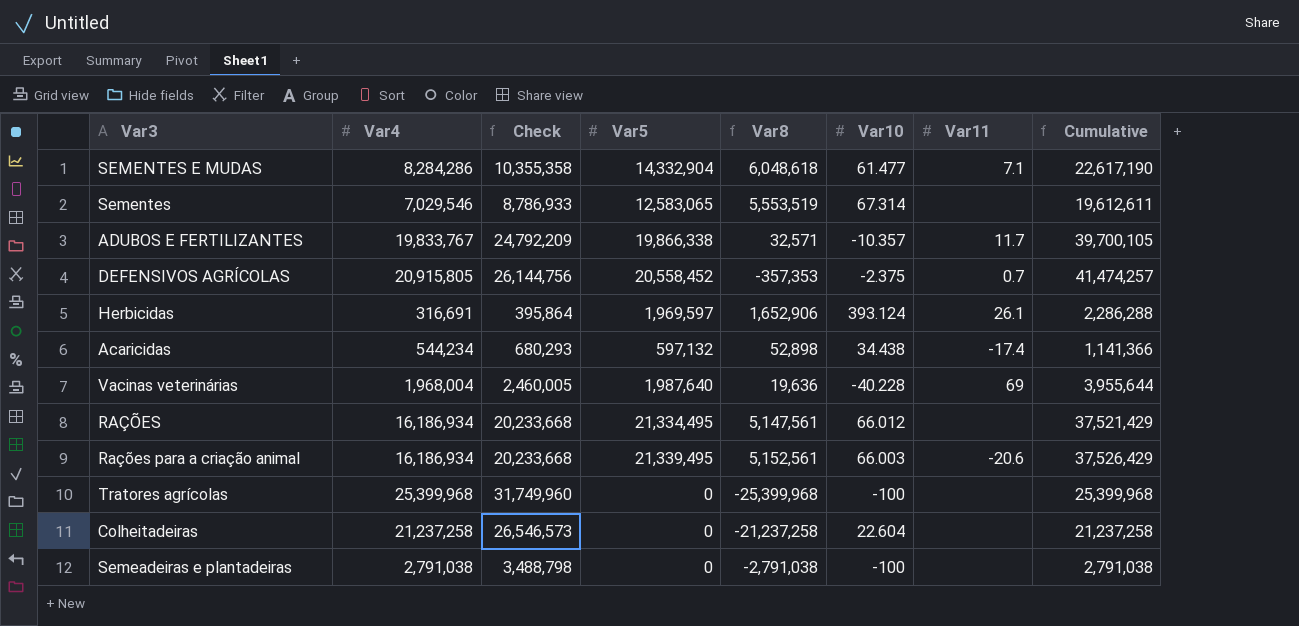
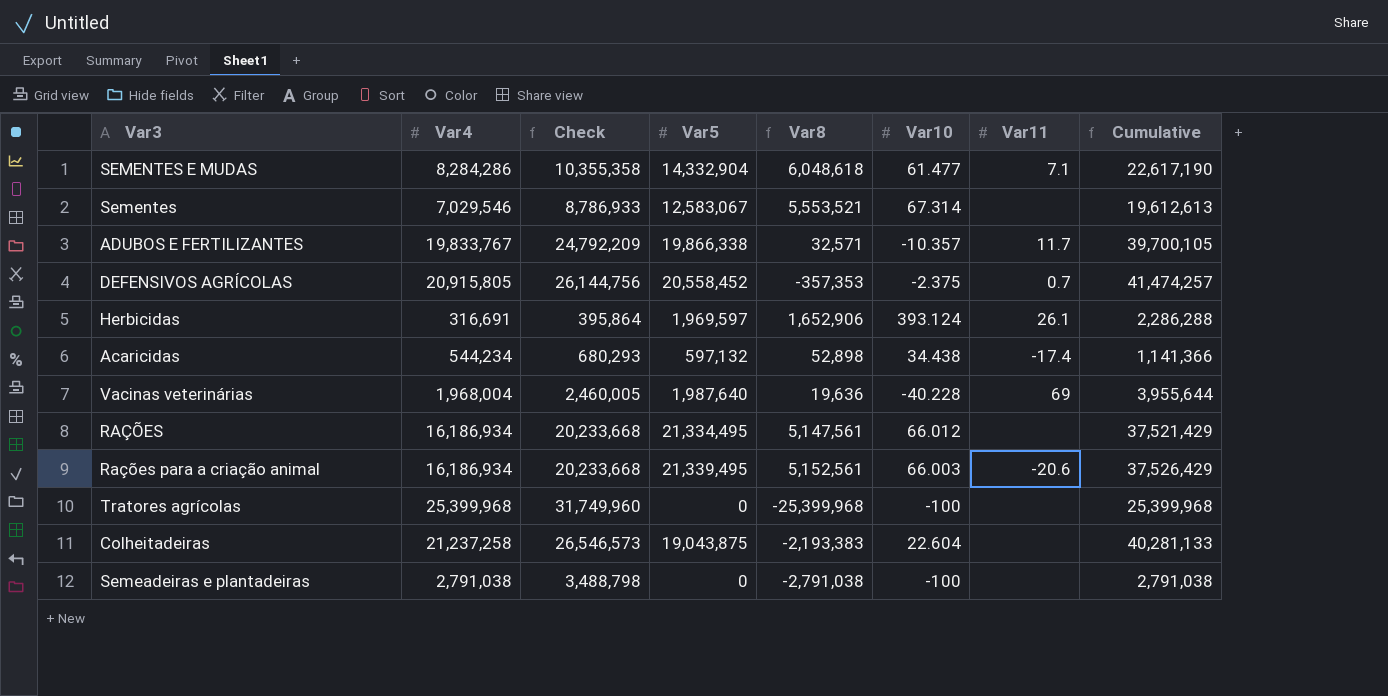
Sementes | Var5: 12,583,065 -> 12,583,067
Sementes | Var8: 5,553,519 -> 5,553,521
Sementes | Cumulative: 19,612,611 -> 19,612,613
Colheitadeiras | Var5: 0 -> 19,043,875
Colheitadeiras | Var8: -21,237,258 -> -2,193,383
Colheitadeiras | Cumulative: 21,237,258 -> 40,281,133

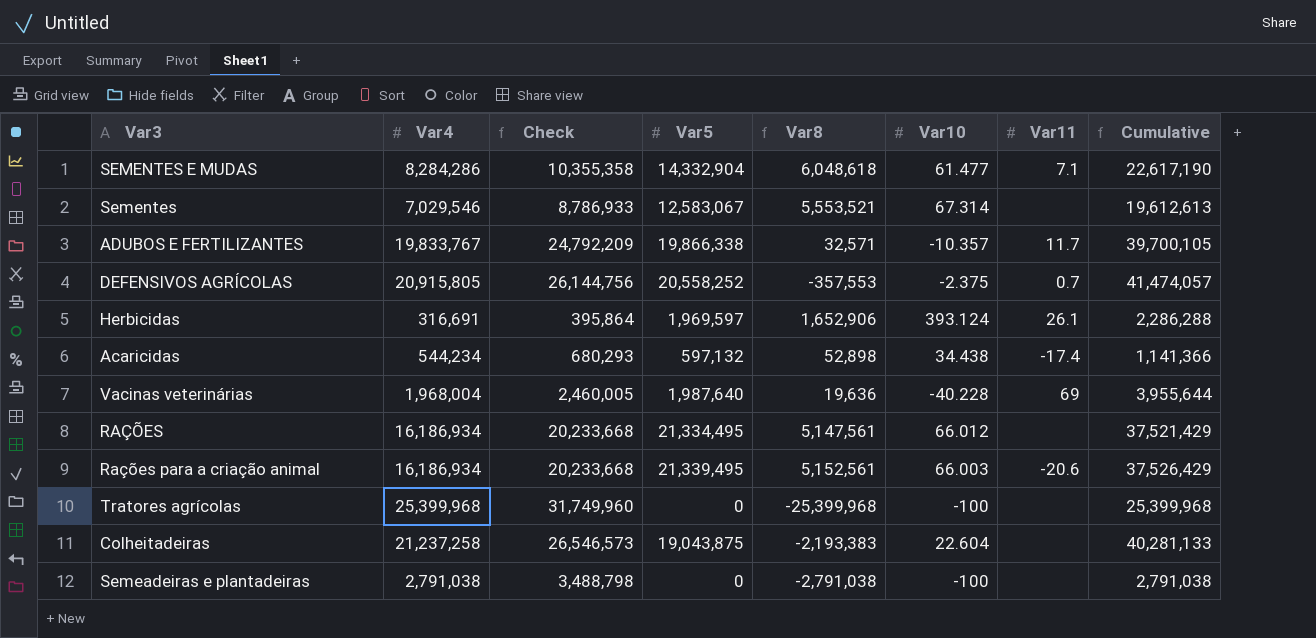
DEFENSIVOS AGRÍCOLAS | Var5: 20,558,452 -> 20,558,252
DEFENSIVOS AGRÍCOLAS | Var8: -357,353 -> -357,553
DEFENSIVOS AGRÍCOLAS | Cumulative: 41,474,257 -> 41,474,057

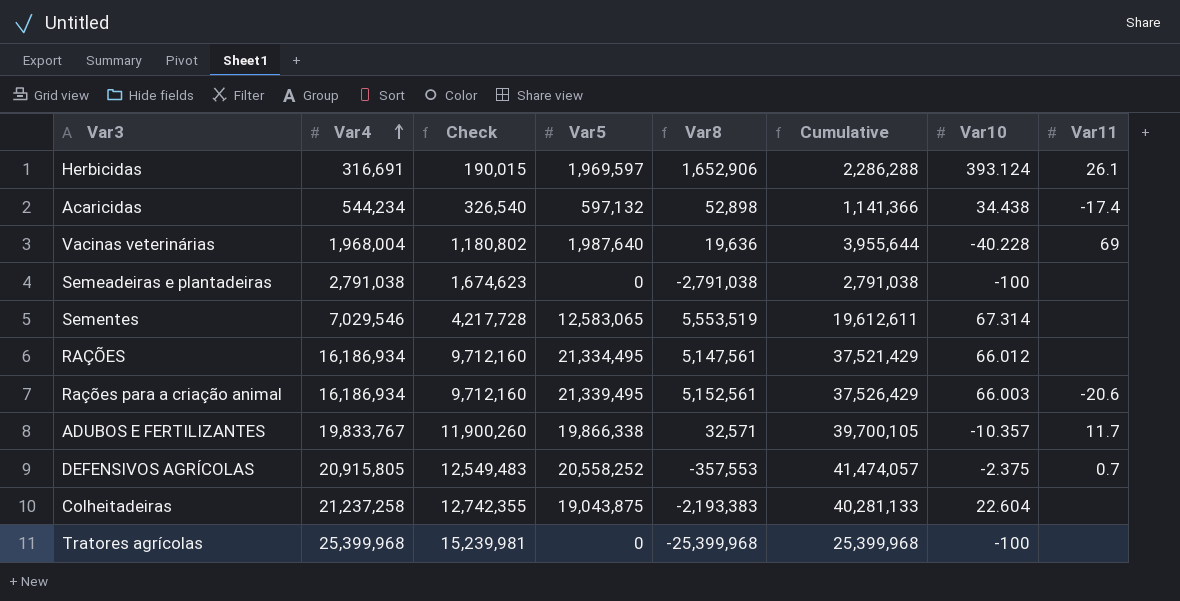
row order: none -> Var4 ascending
column Check | formula: [Var4] * 1.25 -> [Var4] * 0.6
column Cumulative | position: 8 -> 6
row SEMENTES E MUDAS: 8,284,286 | 10,355,358 | 14,332,904 | 6,048,618 | 61.477 | 7.1 | 22,617,190 -> none
Sementes | Var5: 12,583,067 -> 12,583,065
Sementes | Var8: 5,553,521 -> 5,553,519
Sementes | Cumulative: 19,612,613 -> 19,612,611

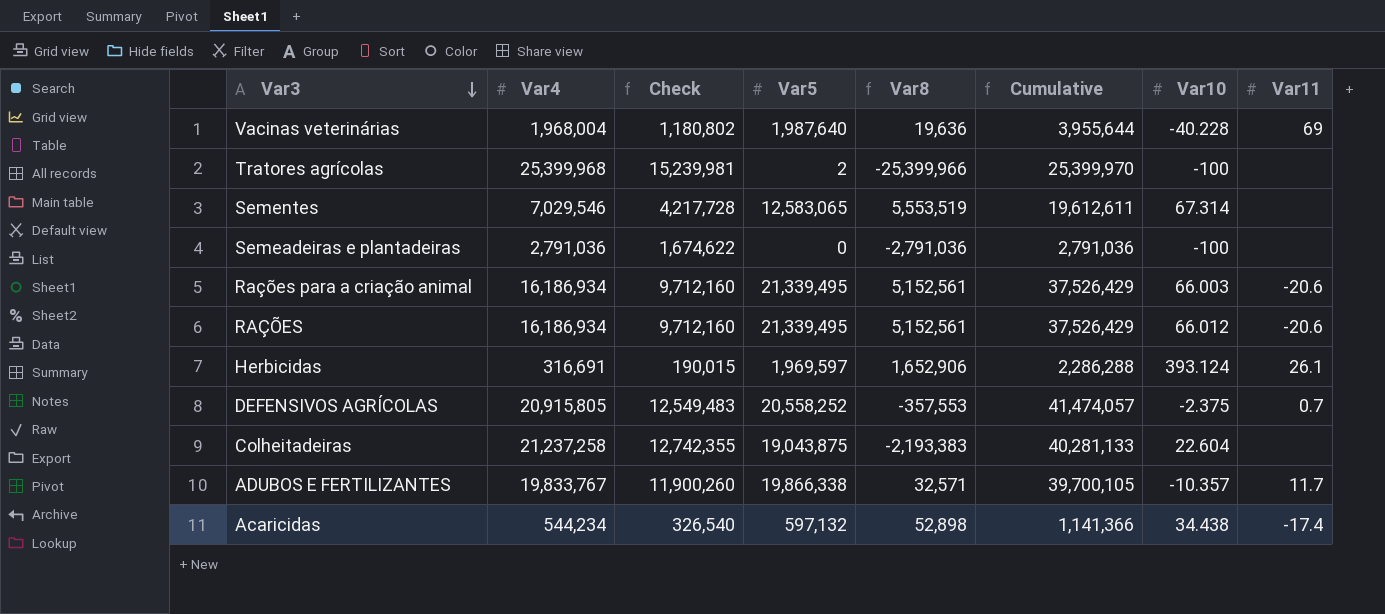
row order: Var4 ascending -> Var3 descending
Tratores agrícolas | Var5: 0 -> 2
Tratores agrícolas | Var8: -25,399,968 -> -25,399,966
Tratores agrícolas | Cumulative: 25,399,968 -> 25,399,970
Semeadeiras e plantadeiras | Var4: 2,791,038 -> 2,791,036
Semeadeiras e plantadeiras | Check: 1,674,623 -> 1,674,622
Semeadeiras e plantadeiras | Var8: -2,791,038 -> -2,791,036
Semeadeiras e plantadeiras | Cumulative: 2,791,038 -> 2,791,036
RAÇÕES | Var5: 21,334,495 -> 21,339,495
RAÇÕES | Var8: 5,147,561 -> 5,152,561
RAÇÕES | Cumulative: 37,521,429 -> 37,526,429
RAÇÕES | Var11: none -> -20.6

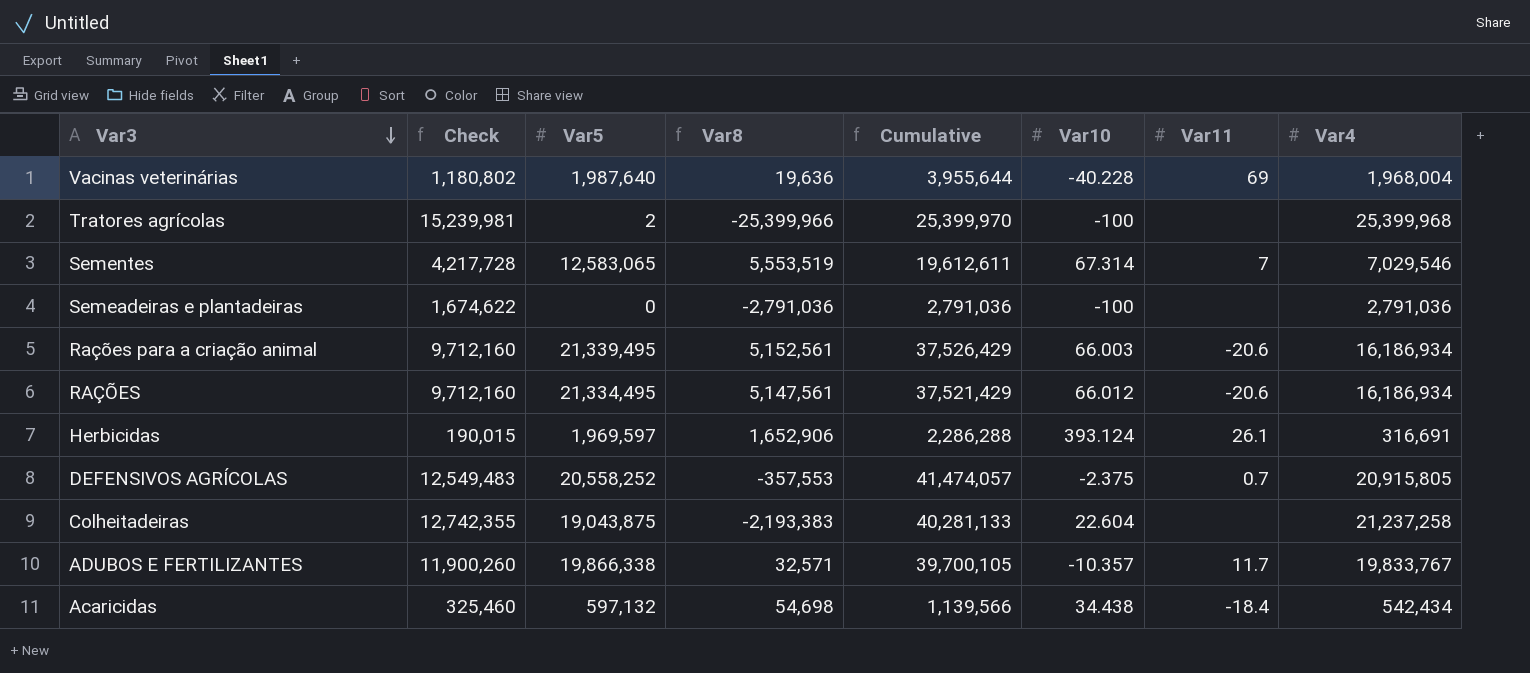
column Var4 | position: 2 -> 8
Sementes | Var11: none -> 7
RAÇÕES | Var5: 21,339,495 -> 21,334,495
RAÇÕES | Var8: 5,152,561 -> 5,147,561
RAÇÕES | Cumulative: 37,526,429 -> 37,521,429
Acaricidas | Check: 326,540 -> 325,460
Acaricidas | Var8: 52,898 -> 54,698
Acaricidas | Cumulative: 1,141,366 -> 1,139,566
Acaricidas | Var11: -17.4 -> -18.4
Acaricidas | Var4: 544,234 -> 542,434

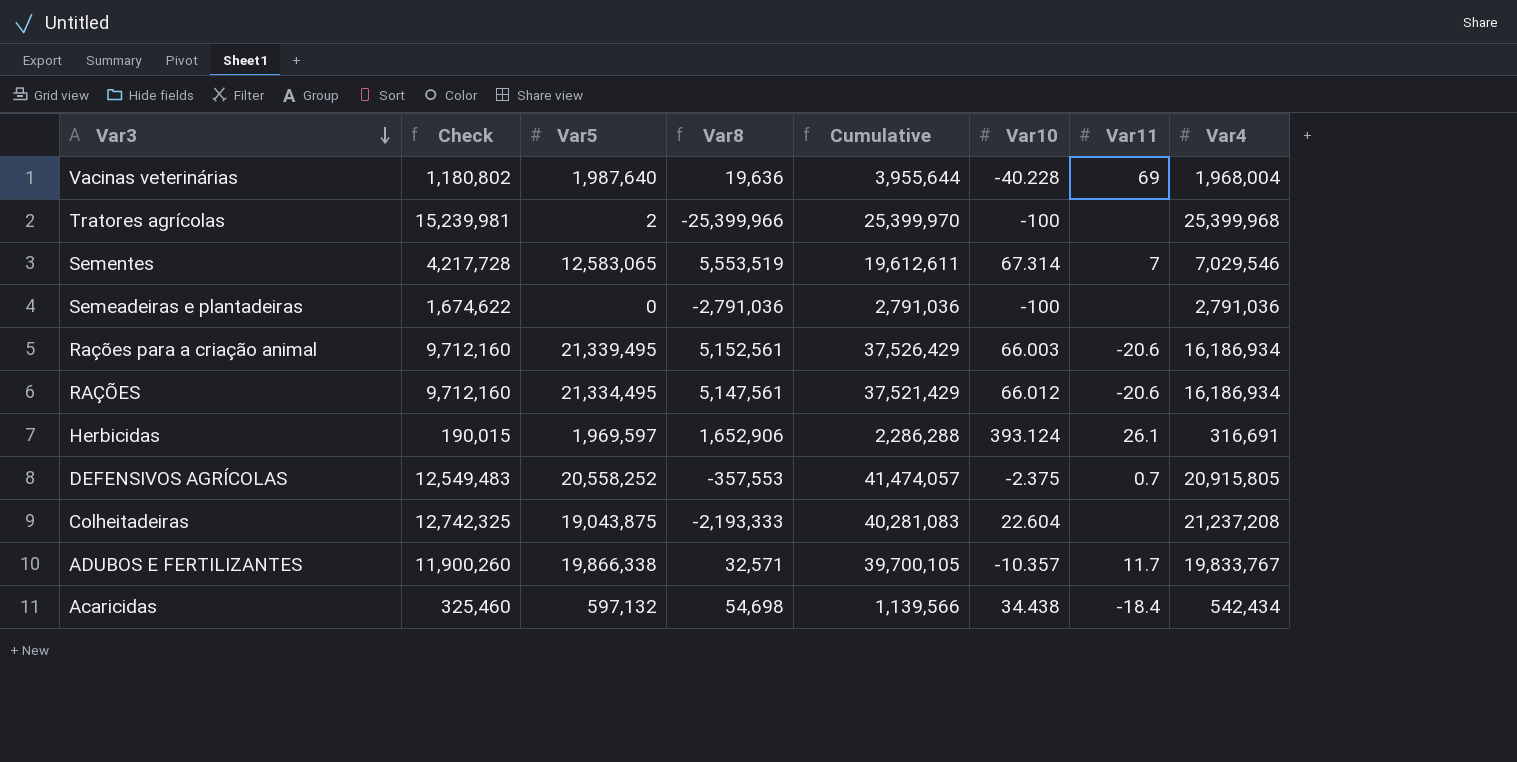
Colheitadeiras | Check: 12,742,355 -> 12,742,325
Colheitadeiras | Var8: -2,193,383 -> -2,193,333
Colheitadeiras | Cumulative: 40,281,133 -> 40,281,083
Colheitadeiras | Var4: 21,237,258 -> 21,237,208

